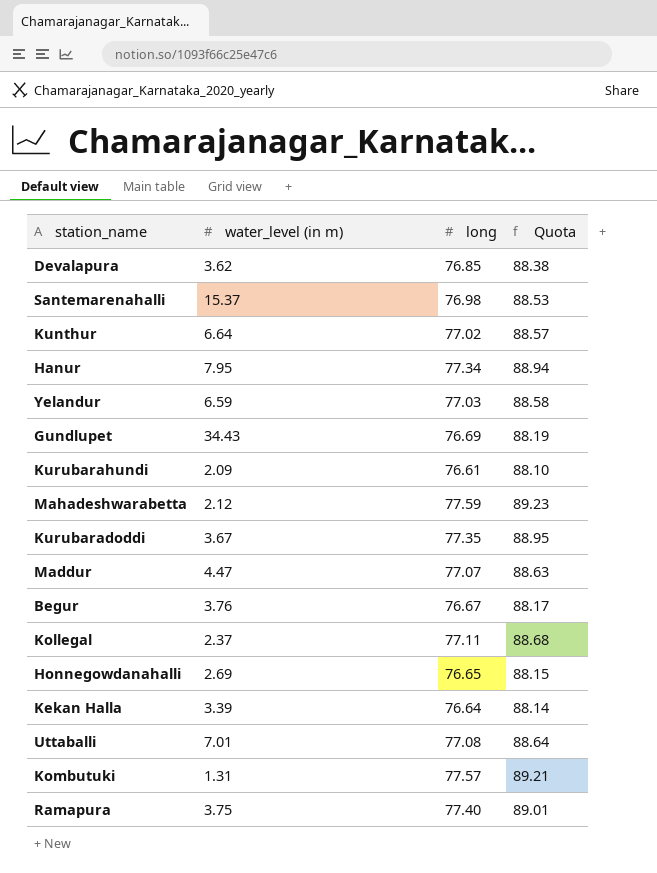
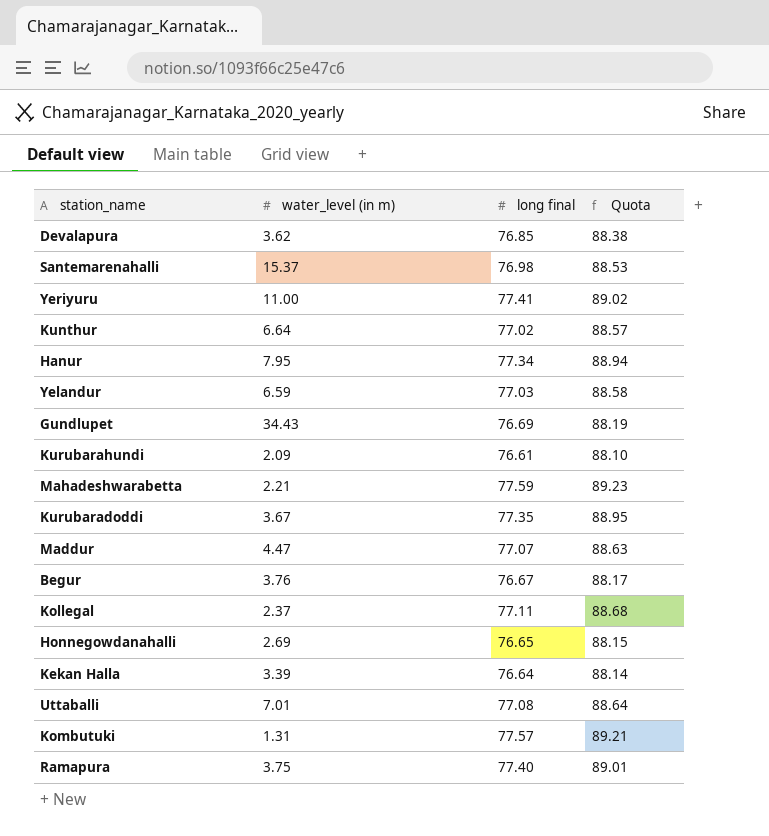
column name: long -> long final
row Yeriyuru: none -> 11.00 | 77.41 | 89.02
Mahadeshwarabetta | water_level (in m): 2.12 -> 2.21

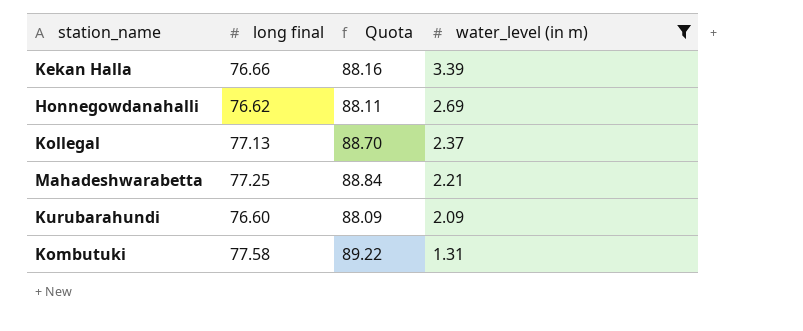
filter: none -> water_level (in m) <= 3.39
row order: none -> water_level (in m) descending
column water_level (in m) | position: 2 -> 4
Kekan Halla | long final: 76.64 -> 76.66
Kekan Halla | Quota: 88.14 -> 88.16
Honnegowdanahalli | long final: 76.65 -> 76.62
Honnegowdanahalli | Quota: 88.15 -> 88.11
Kollegal | long final: 77.11 -> 77.13
Kollegal | Quota: 88.68 -> 88.70
Mahadeshwarabetta | long final: 77.59 -> 77.25
Mahadeshwarabetta | Quota: 89.23 -> 88.84
Kurubarahundi | long final: 76.61 -> 76.60
Kurubarahundi | Quota: 88.10 -> 88.09
Kombutuki | long final: 77.57 -> 77.58
Kombutuki | Quota: 89.21 -> 89.22

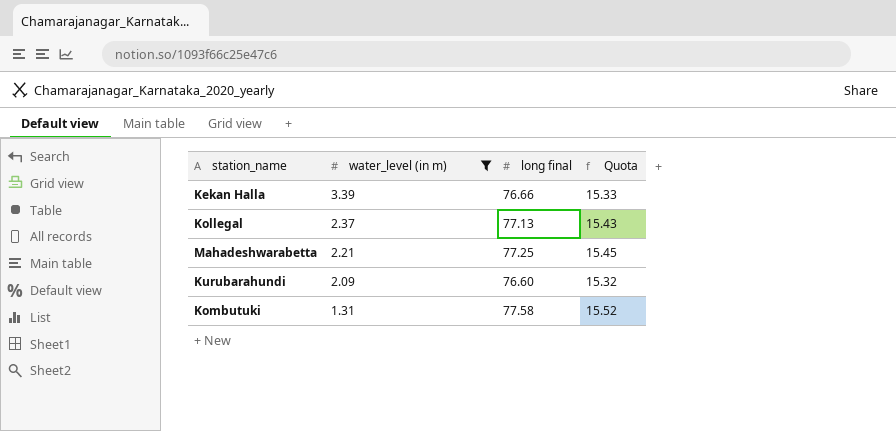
column water_level (in m) | position: 4 -> 2
column Quota | formula: [long final] * 1.15 -> [long final] * 0.2
row Honnegowdanahalli: 76.62 | 88.11 | 2.69 -> none

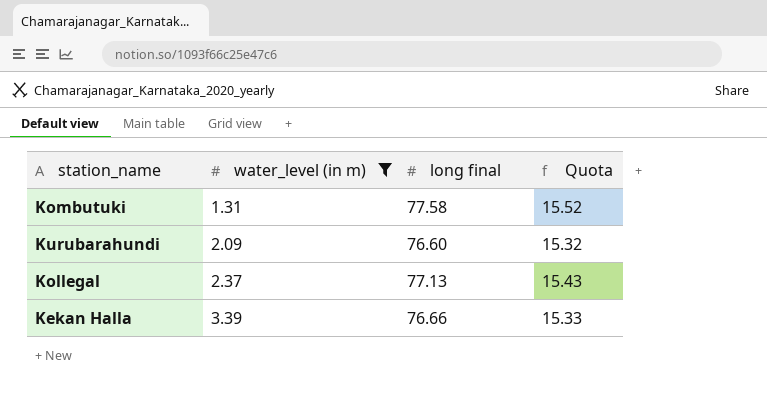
row order: water_level (in m) descending -> water_level (in m) ascending
row Mahadeshwarabetta: 2.21 | 77.25 | 15.45 -> none

